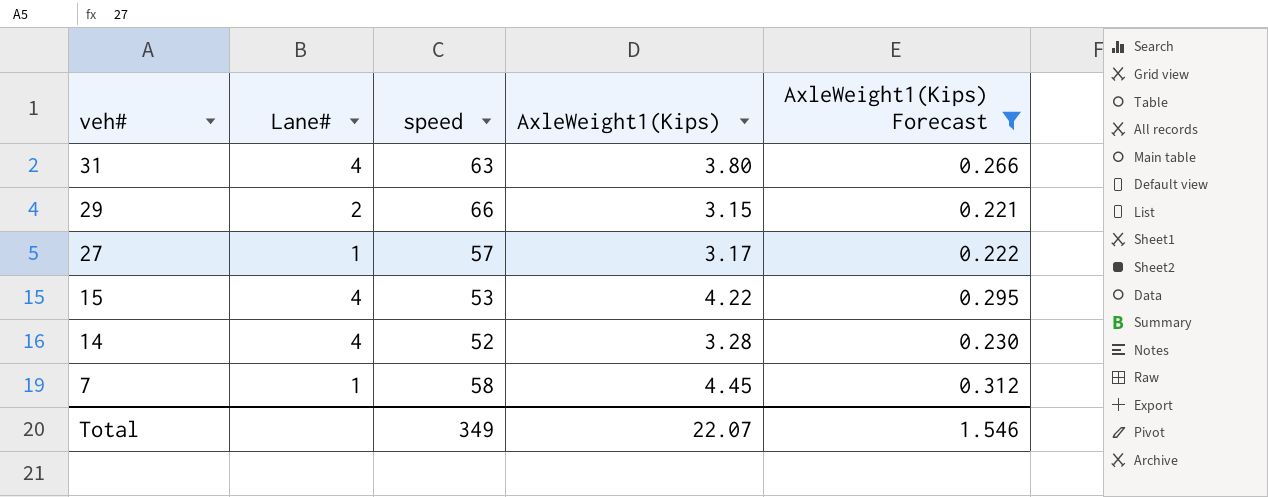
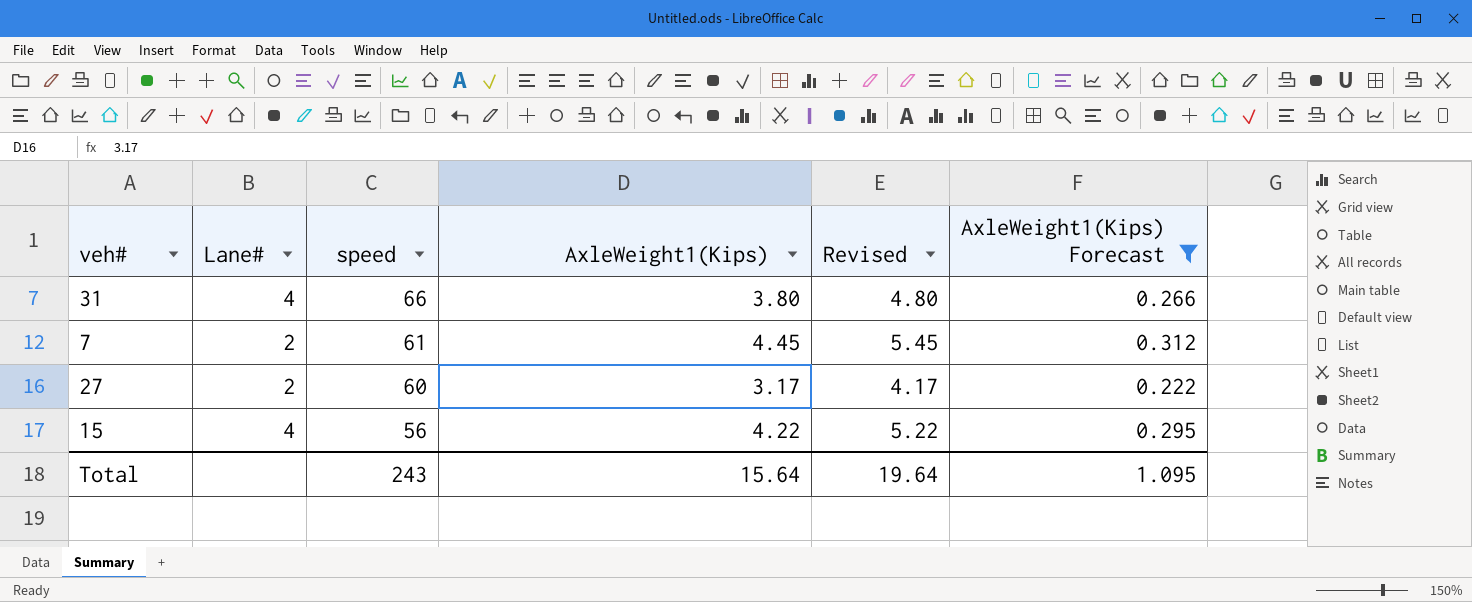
row order: veh# descending -> speed descending
column Revised | formula: none -> [AxleWeight1(Kips)] + 1
row 29: 2 | 66 | 3.15 | 0.221 -> none
row 14: 4 | 52 | 3.28 | 0.230 -> none
31 | speed: 63 -> 66
7 | Lane#: 1 -> 2
7 | speed: 58 -> 61
27 | Lane#: 1 -> 2
27 | speed: 57 -> 60
15 | speed: 53 -> 56
Total | speed: 349 -> 243
Total | AxleWeight1(Kips): 22.07 -> 15.64
Total | AxleWeight1(Kips) Forecast: 1.546 -> 1.095

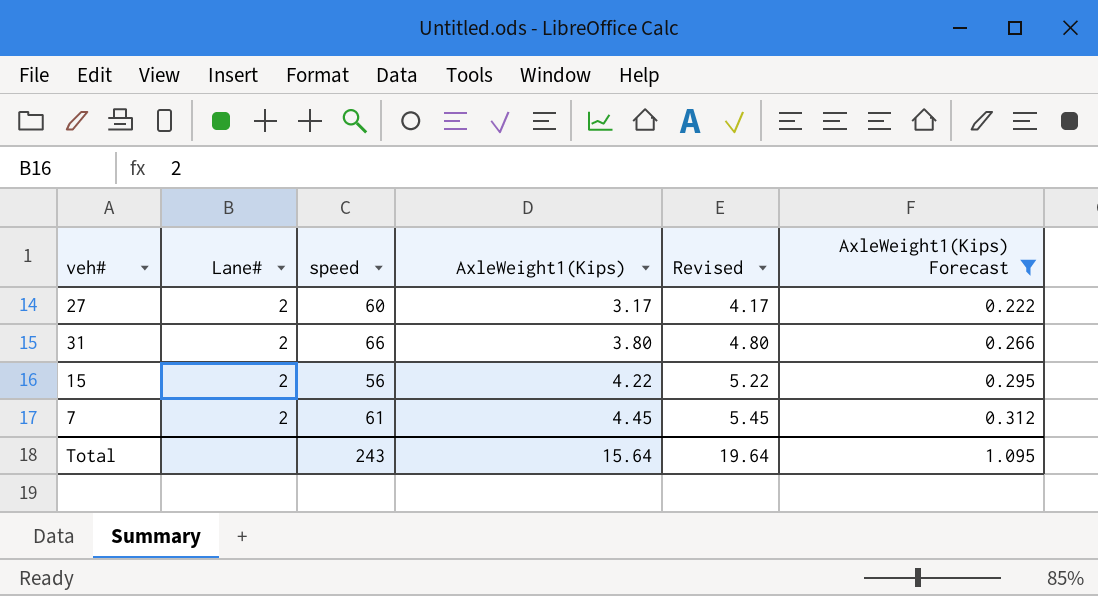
row order: speed descending -> AxleWeight1(Kips) ascending
31 | Lane#: 4 -> 2
15 | Lane#: 4 -> 2

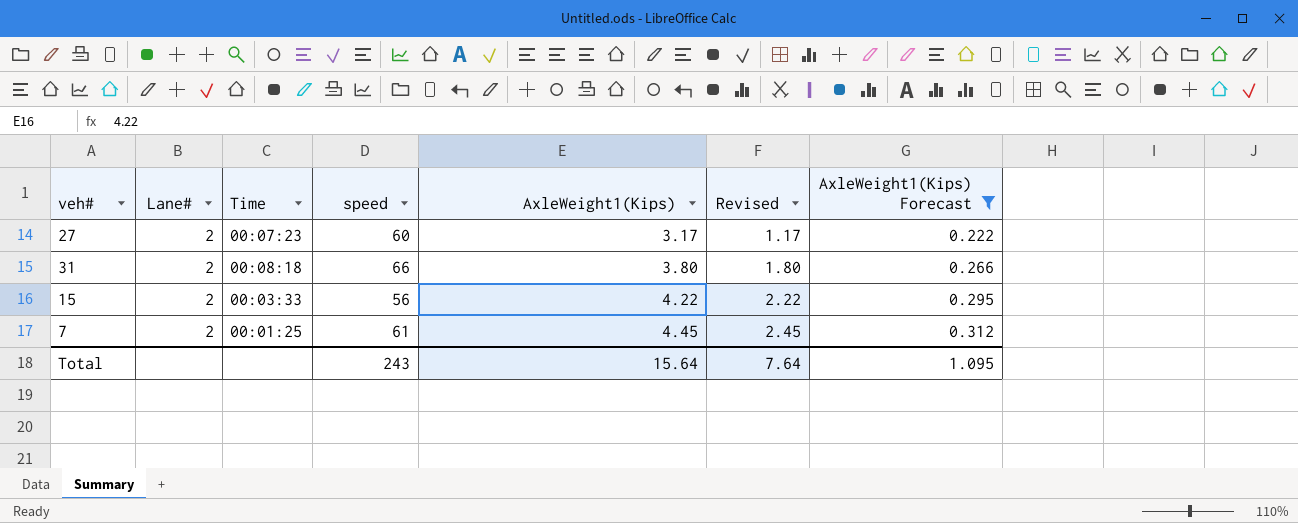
column Time | position: none -> 3
column Revised | formula: [AxleWeight1(Kips)] + 1 -> [AxleWeight1(Kips)] - 2
Total | Revised: 19.64 -> 7.64

